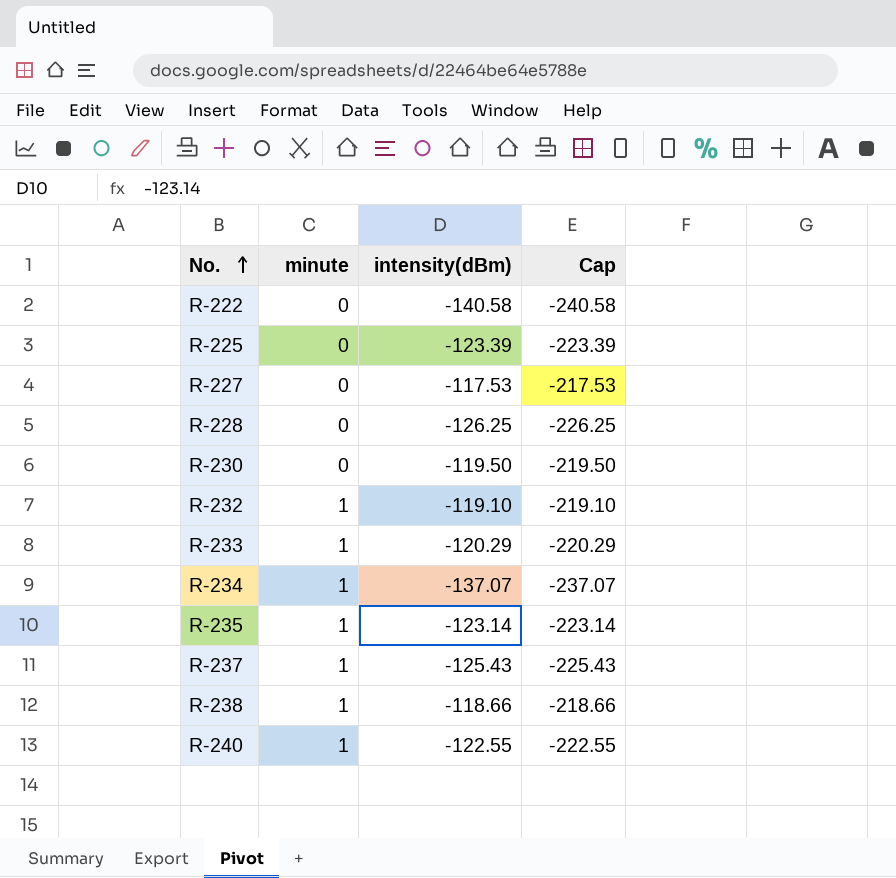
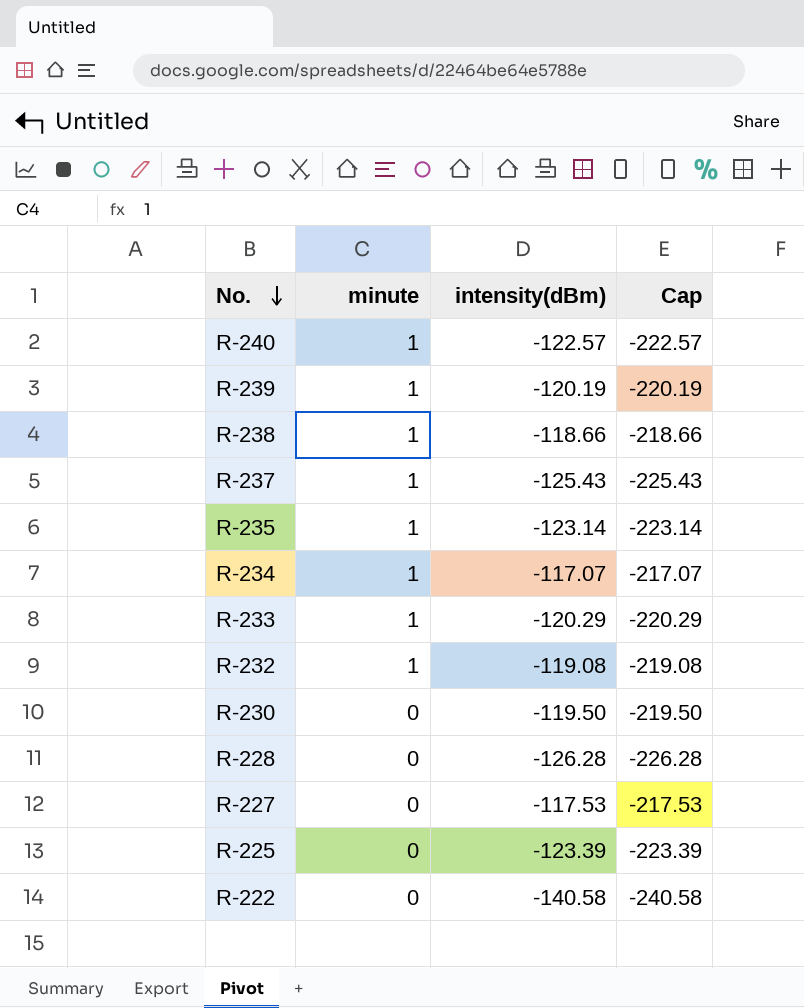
row order: No. ascending -> No. descending
R-240 | intensity(dBm): -122.55 -> -122.57
R-240 | Cap: -222.55 -> -222.57
row R-239: none -> 1 | -120.19 | -220.19
R-234 | intensity(dBm): -137.07 -> -117.07
R-234 | Cap: -237.07 -> -217.07
R-232 | intensity(dBm): -119.10 -> -119.08
R-232 | Cap: -219.10 -> -219.08
R-228 | intensity(dBm): -126.25 -> -126.28
R-228 | Cap: -226.25 -> -226.28

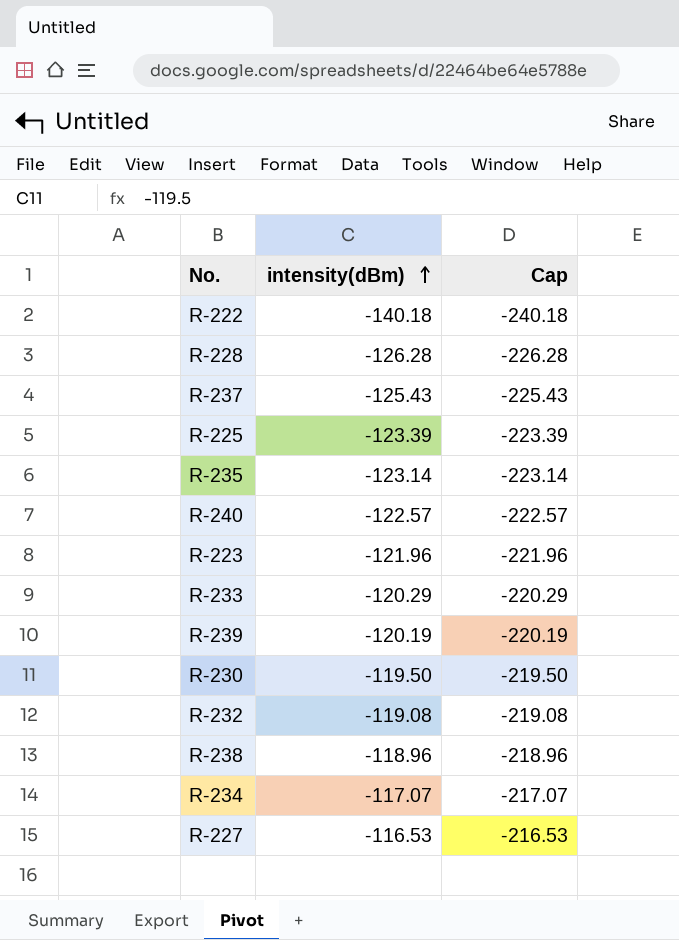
row order: No. descending -> intensity(dBm) ascending
column minute | position: 2 -> none
R-222 | intensity(dBm): -140.58 -> -140.18
R-222 | Cap: -240.58 -> -240.18
row R-223: none -> -121.96 | -221.96
R-238 | intensity(dBm): -118.66 -> -118.96
R-238 | Cap: -218.66 -> -218.96
R-227 | intensity(dBm): -117.53 -> -116.53
R-227 | Cap: -217.53 -> -216.53

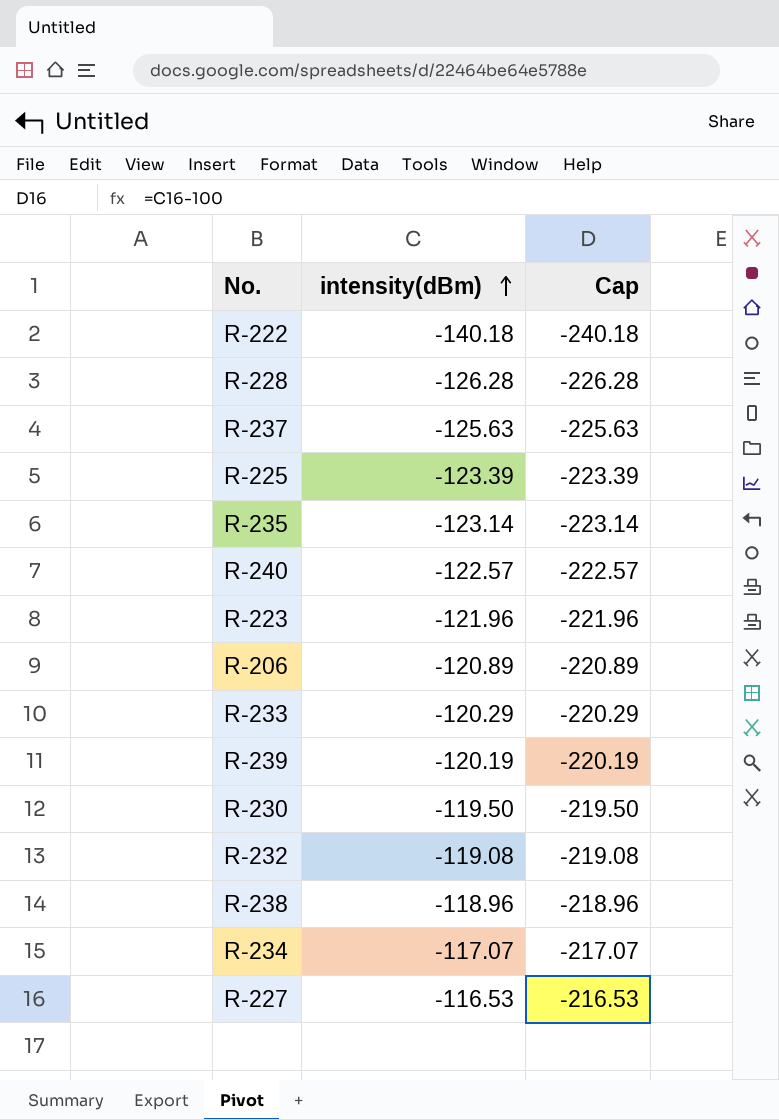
R-237 | intensity(dBm): -125.43 -> -125.63
R-237 | Cap: -225.43 -> -225.63
row R-206: none -> -120.89 | -220.89

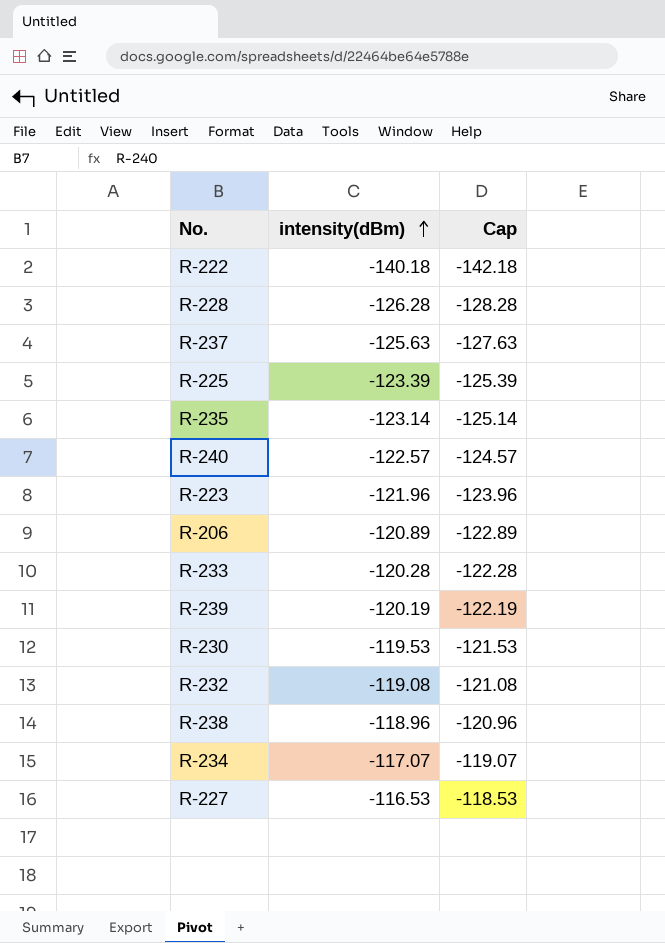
column Cap | formula: [intensity(dBm)] - 100 -> [intensity(dBm)] - 2
R-233 | intensity(dBm): -120.29 -> -120.28
R-230 | intensity(dBm): -119.50 -> -119.53

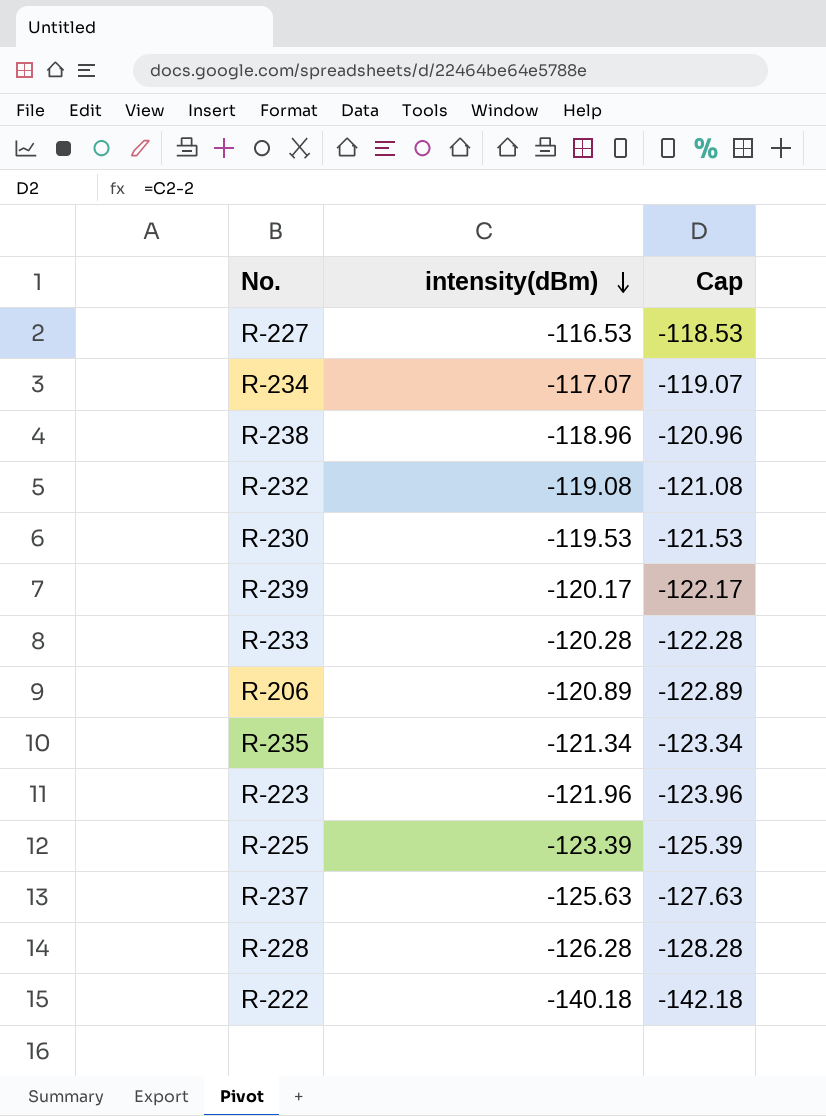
row order: intensity(dBm) ascending -> intensity(dBm) descending
row R-240: -122.57 | -124.57 -> none
R-239 | intensity(dBm): -120.19 -> -120.17
R-239 | Cap: -122.19 -> -122.17
R-235 | intensity(dBm): -123.14 -> -121.34
R-235 | Cap: -125.14 -> -123.34

